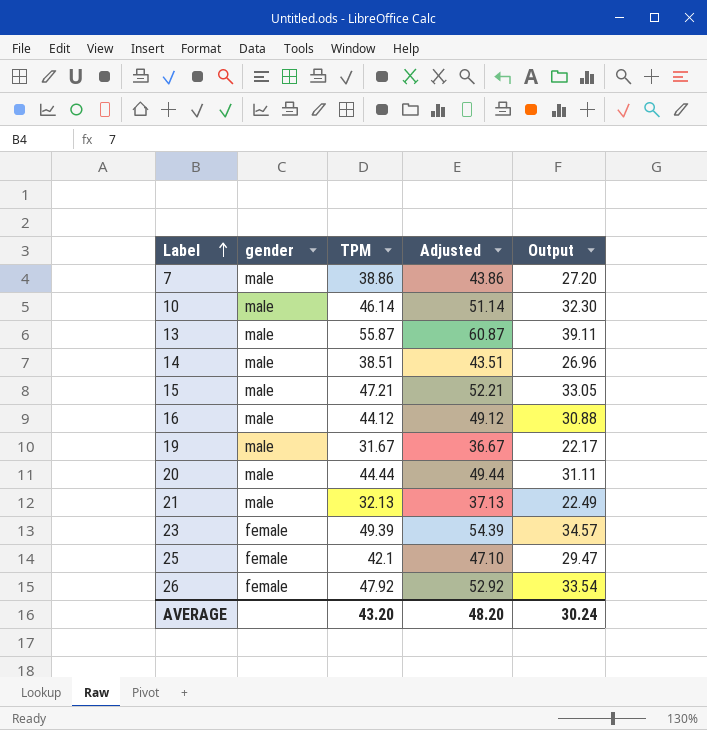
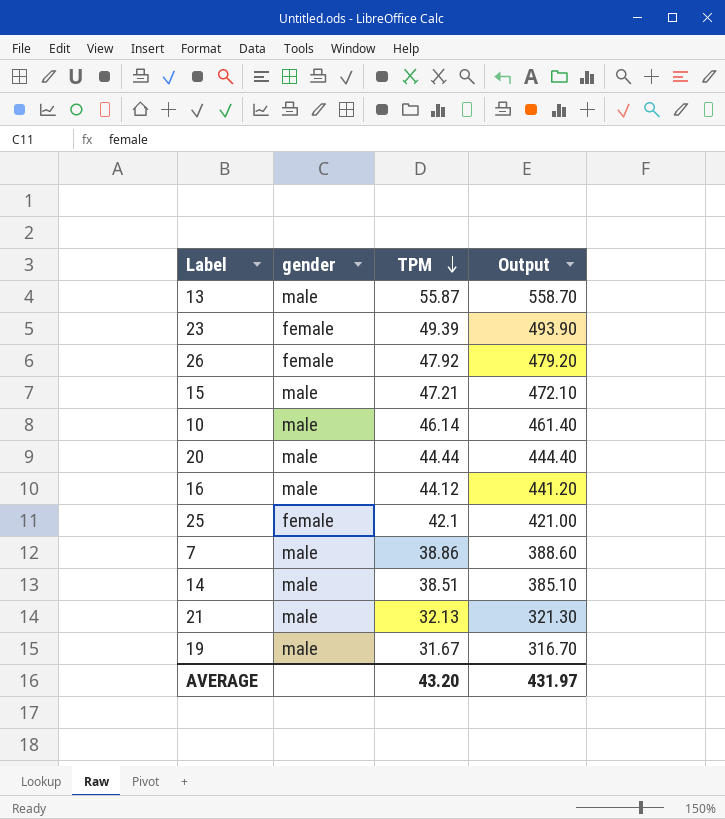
row order: Label ascending -> TPM descending
column Adjusted | formula: [TPM] + 5 -> none
column Output | formula: [TPM] * 0.7 -> [TPM] * 10
AVERAGE | Output: 30.24 -> 431.97

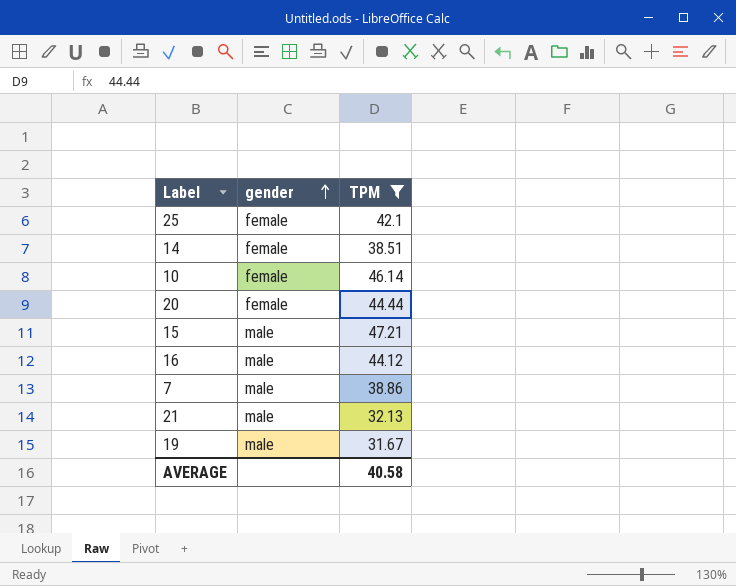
filter: none -> TPM <= 47.21
row order: TPM descending -> gender ascending
column Output | formula: [TPM] * 10 -> none
14 | gender: male -> female
10 | gender: male -> female
20 | gender: male -> female
AVERAGE | TPM: 43.20 -> 40.58

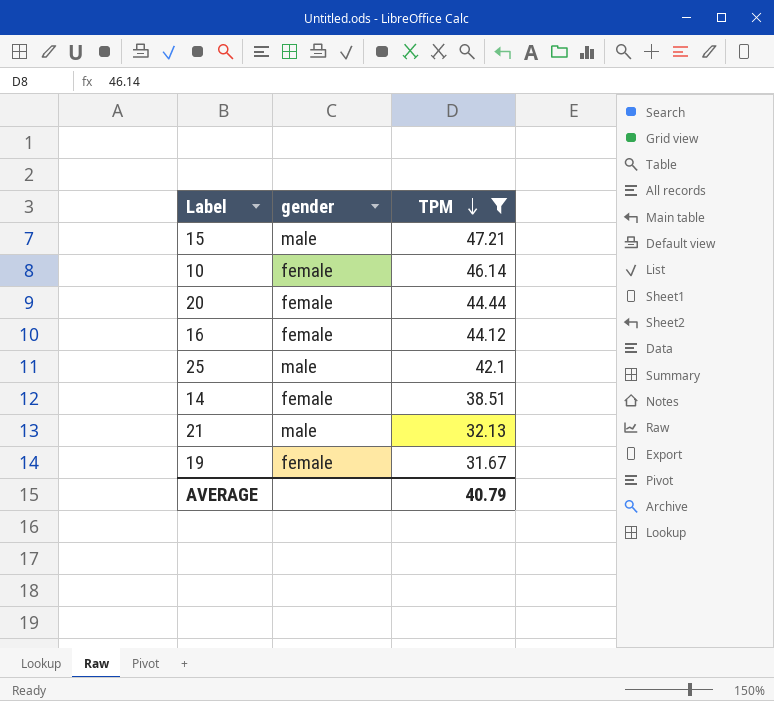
row order: gender ascending -> TPM descending
row 7: male | 38.86 -> none
16 | gender: male -> female
25 | gender: female -> male
19 | gender: male -> female
AVERAGE | TPM: 40.58 -> 40.79

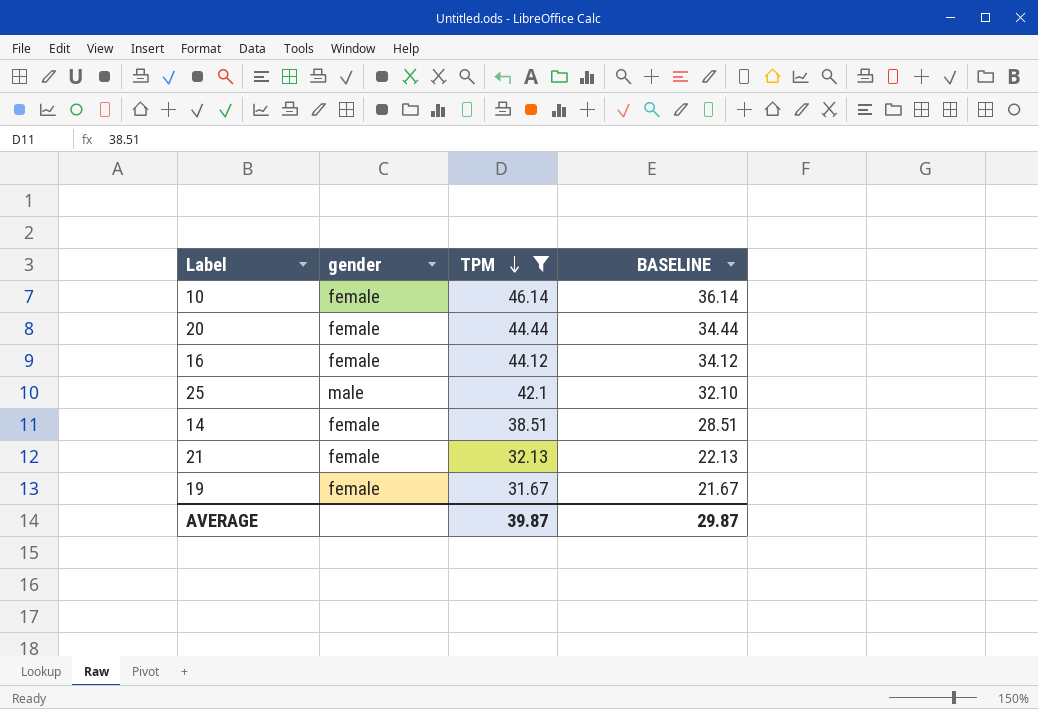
column BASELINE | formula: none -> [TPM] - 10
row 15: male | 47.21 -> none
21 | gender: male -> female
AVERAGE | TPM: 40.79 -> 39.87

